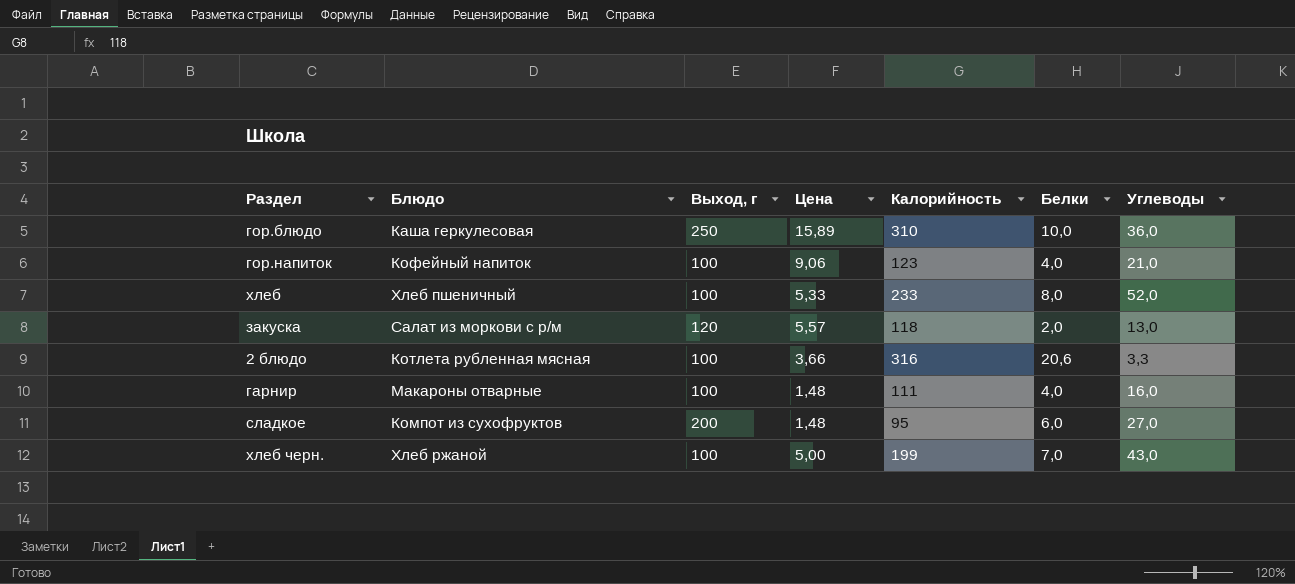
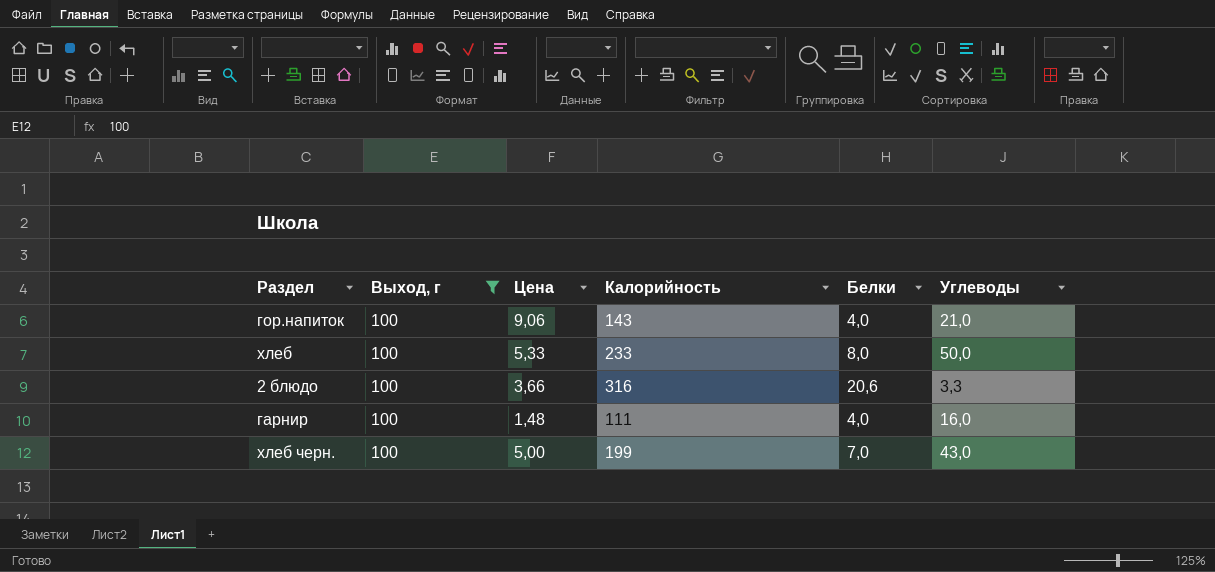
filter: none -> Выход, г = 100
column Блюдо | position: 2 -> none
гор.напиток | Калорийность: 123 -> 143
хлеб | Углеводы: 52,0 -> 50,0

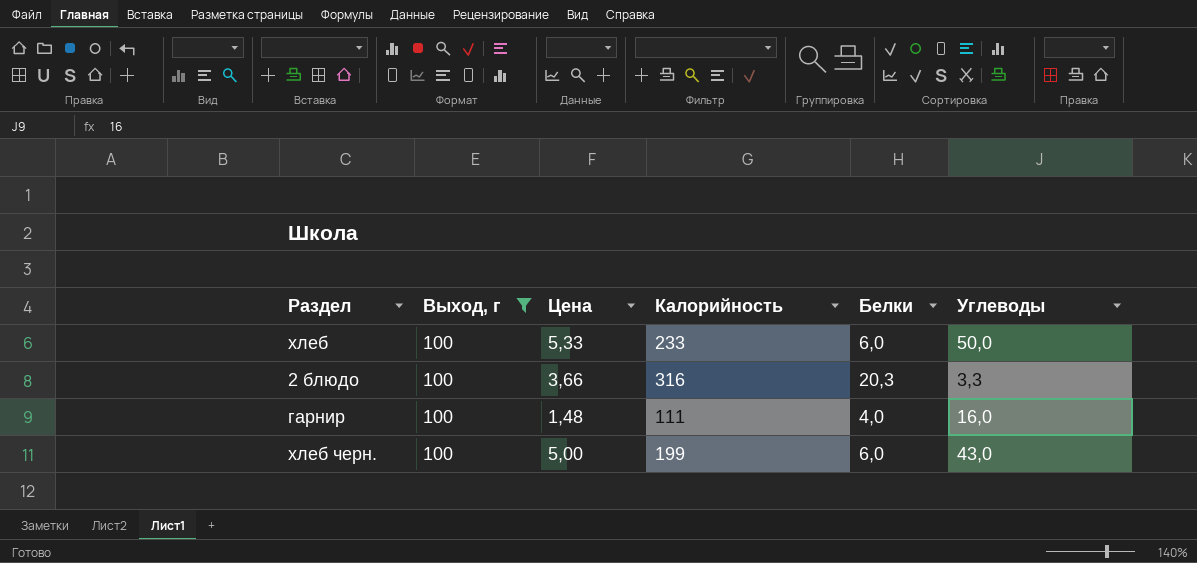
row гор.напиток: 100 | 9,06 | 143 | 4,0 | 21,0 -> none
хлеб | Белки: 8,0 -> 6,0
2 блюдо | Белки: 20,6 -> 20,3
хлеб черн. | Белки: 7,0 -> 6,0

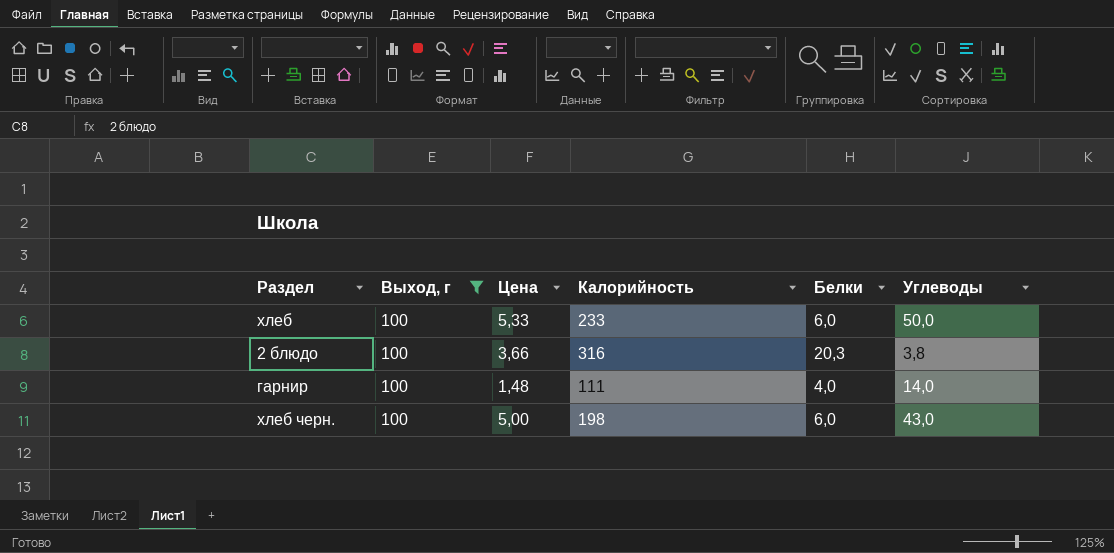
2 блюдо | Углеводы: 3,3 -> 3,8
гарнир | Углеводы: 16,0 -> 14,0
хлеб черн. | Калорийность: 199 -> 198

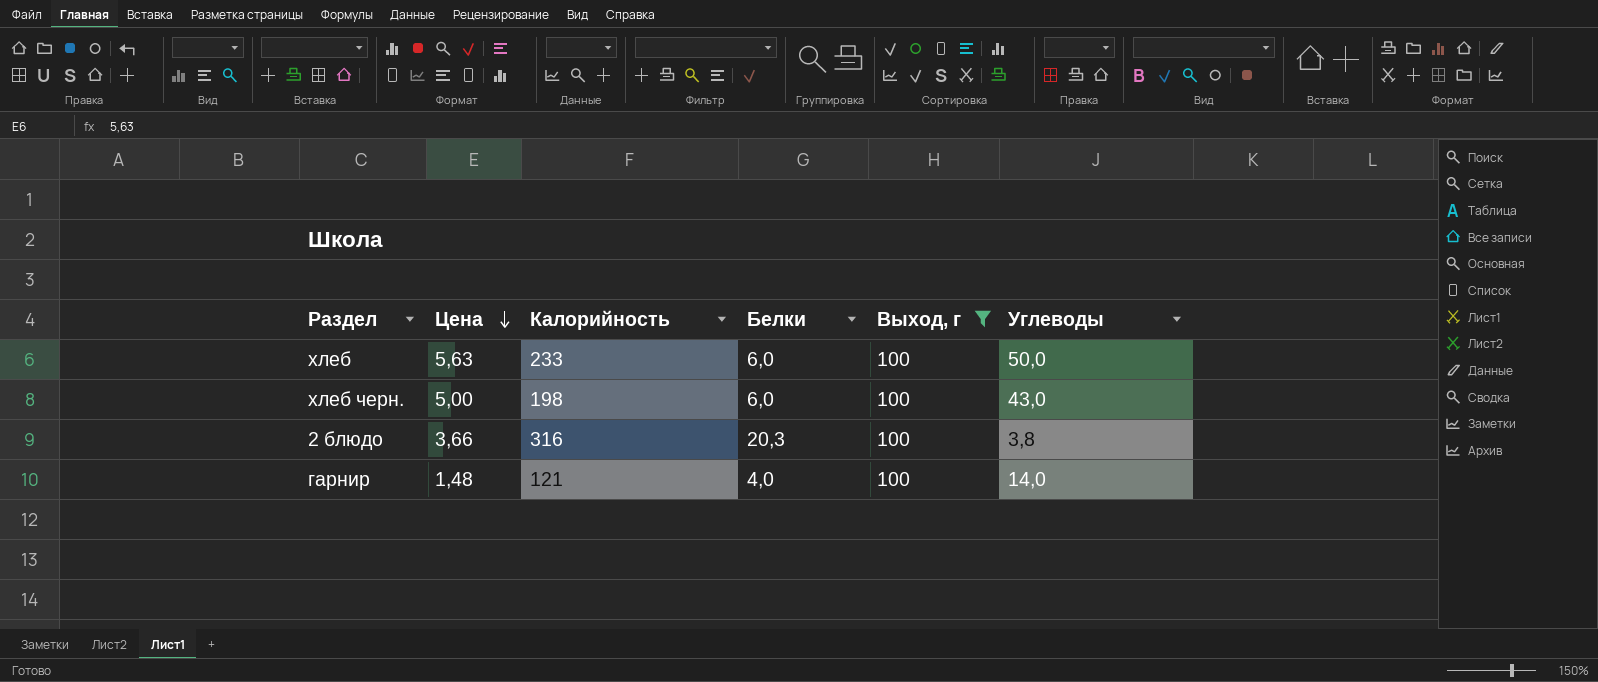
row order: none -> Цена descending
column Выход, г | position: 2 -> 5
хлеб | Цена: 5,33 -> 5,63
гарнир | Калорийность: 111 -> 121

